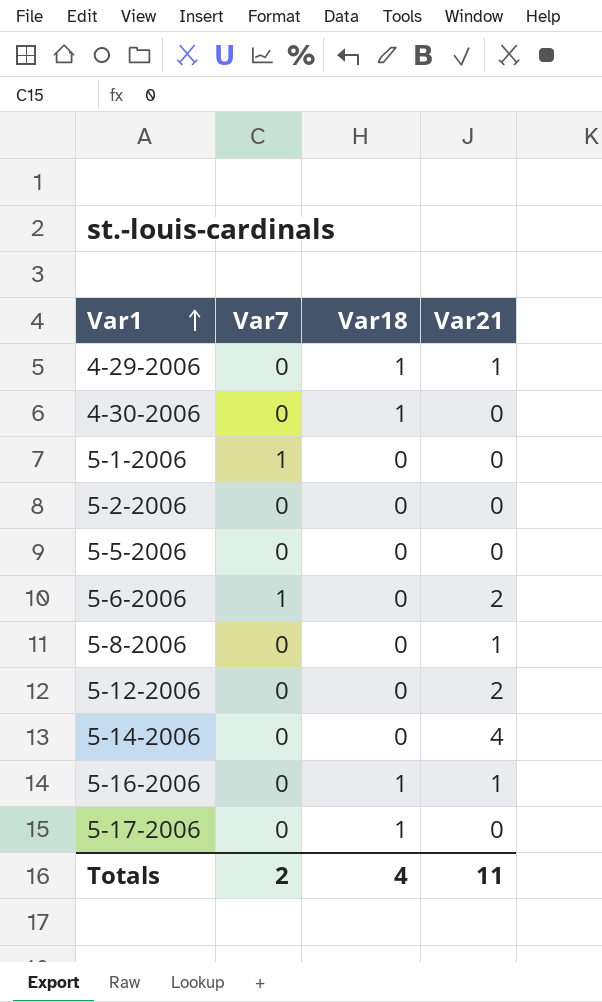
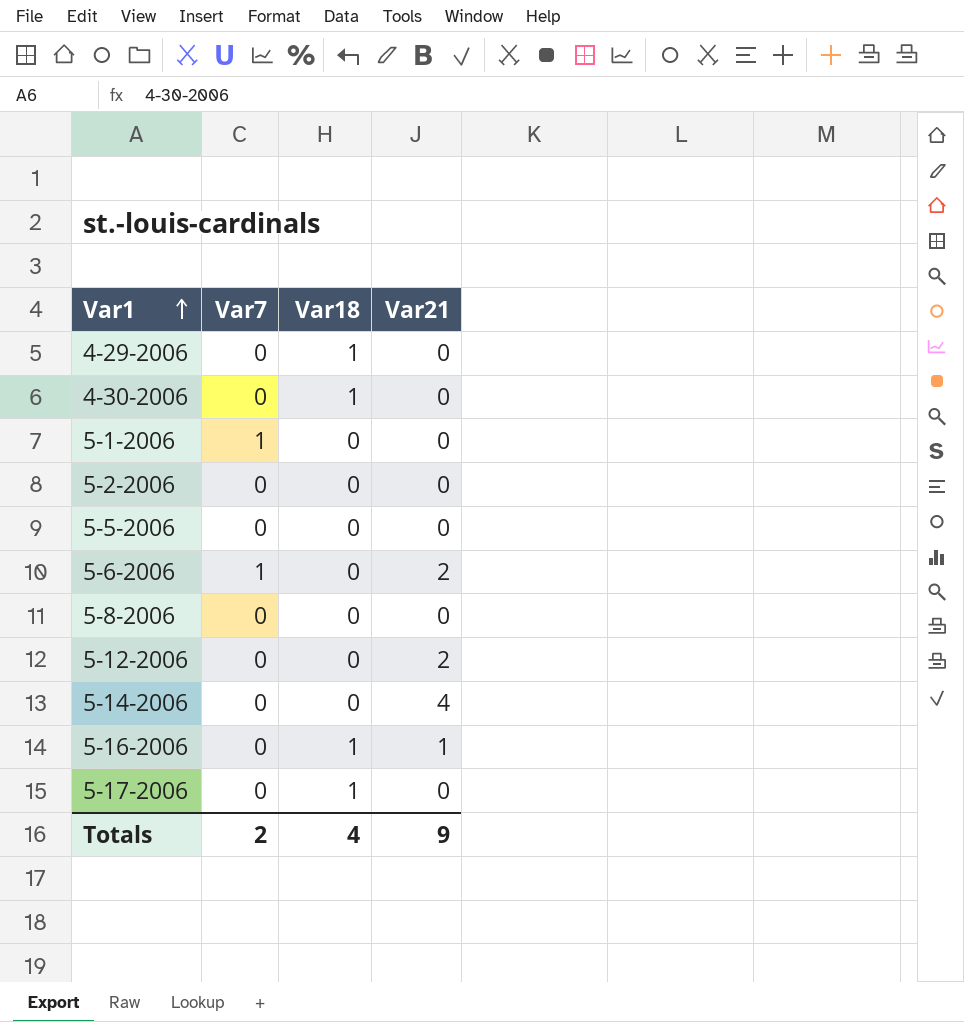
4-29-2006 | Var21: 1 -> 0
5-8-2006 | Var21: 1 -> 0
Totals | Var21: 11 -> 9

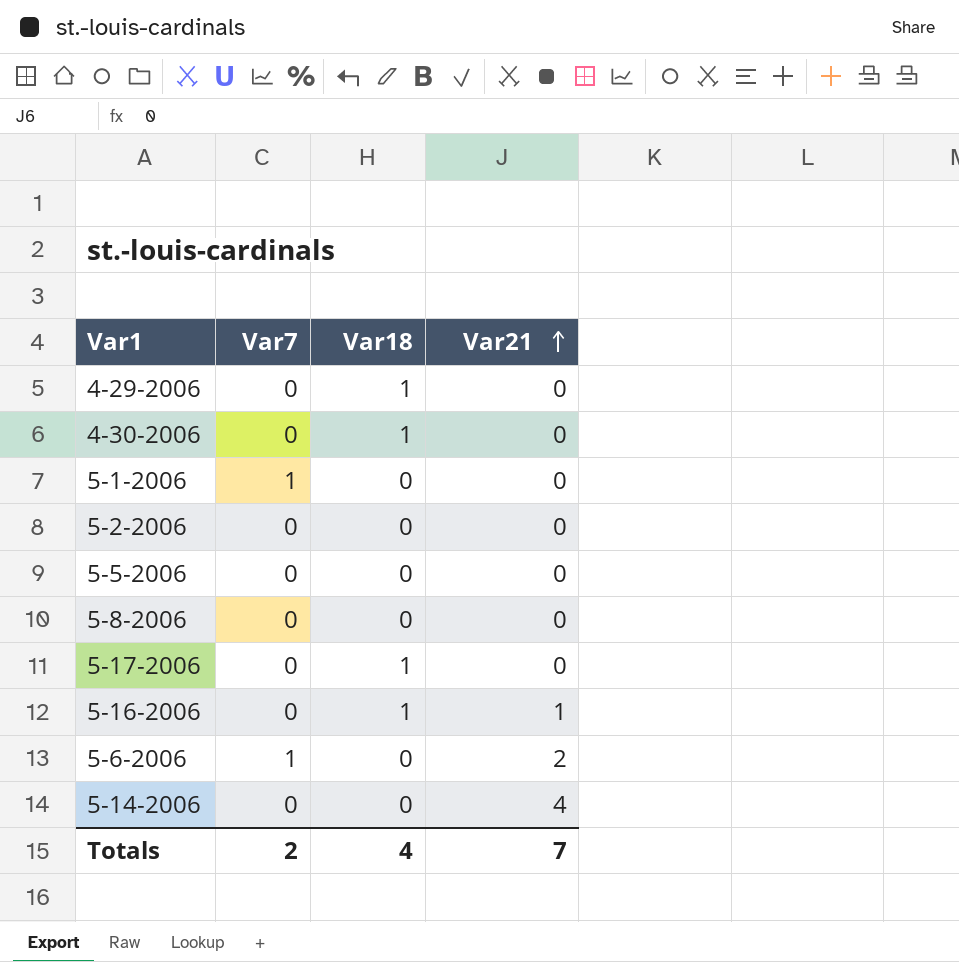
row order: Var1 ascending -> Var21 ascending
row 5-12-2006: 0 | 0 | 2 -> none
Totals | Var21: 9 -> 7

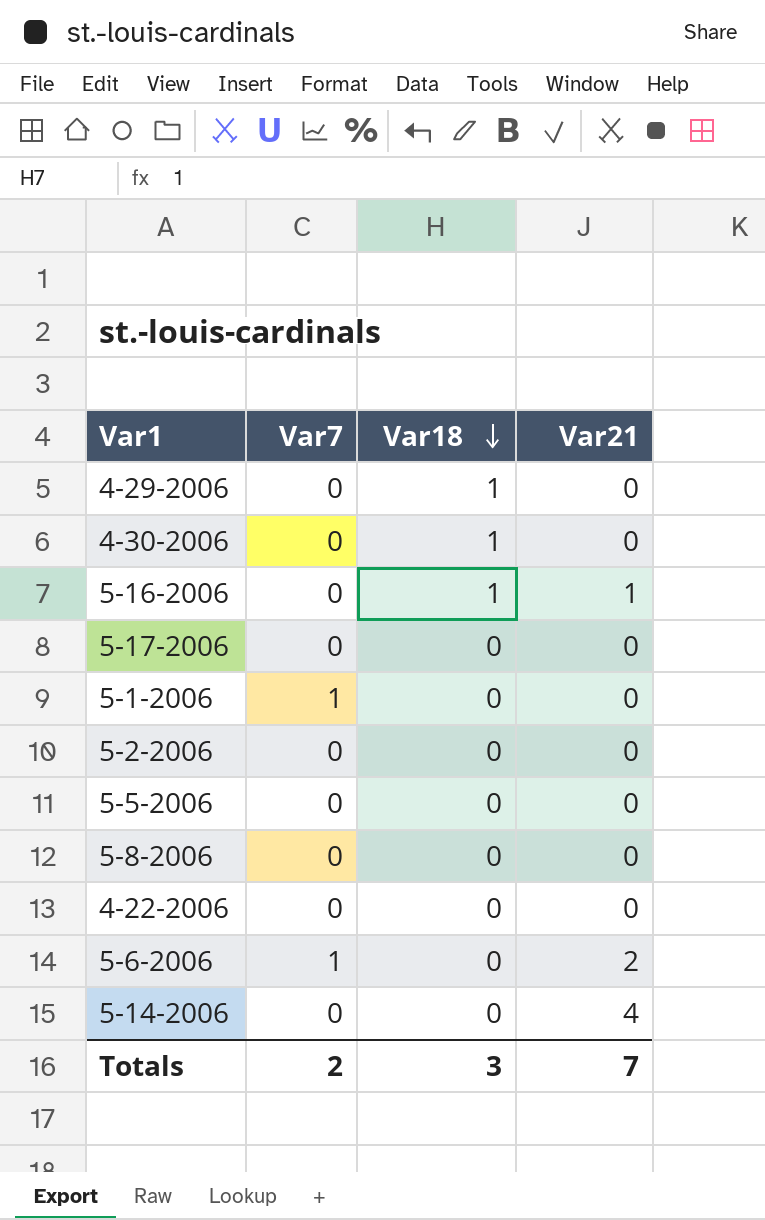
row order: Var21 ascending -> Var18 descending
5-17-2006 | Var18: 1 -> 0
row 4-22-2006: none -> 0 | 0 | 0
Totals | Var18: 4 -> 3

